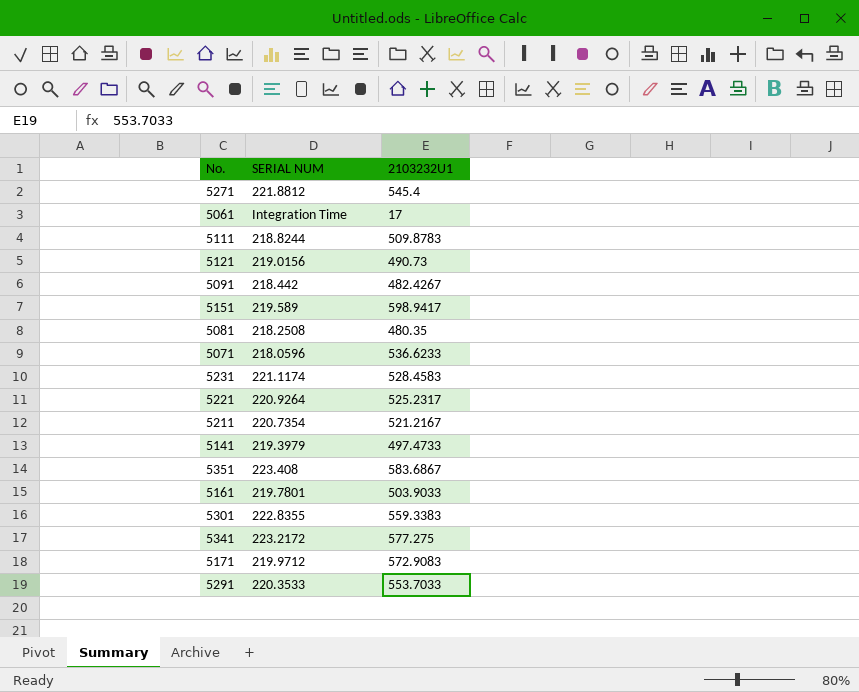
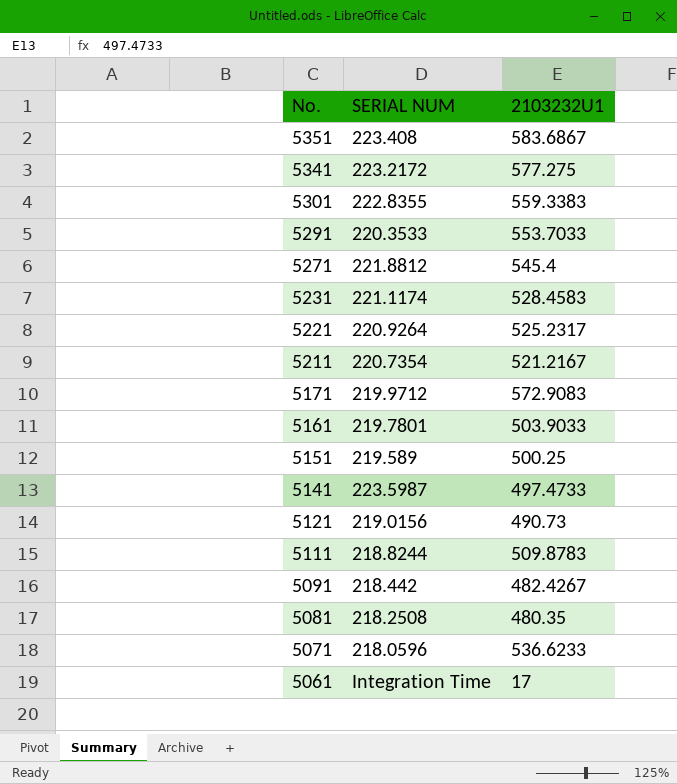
row order: none -> No. descending
5151 | 2103232U1: 598.9417 -> 500.25
5141 | SERIAL NUM: 219.3979 -> 223.5987

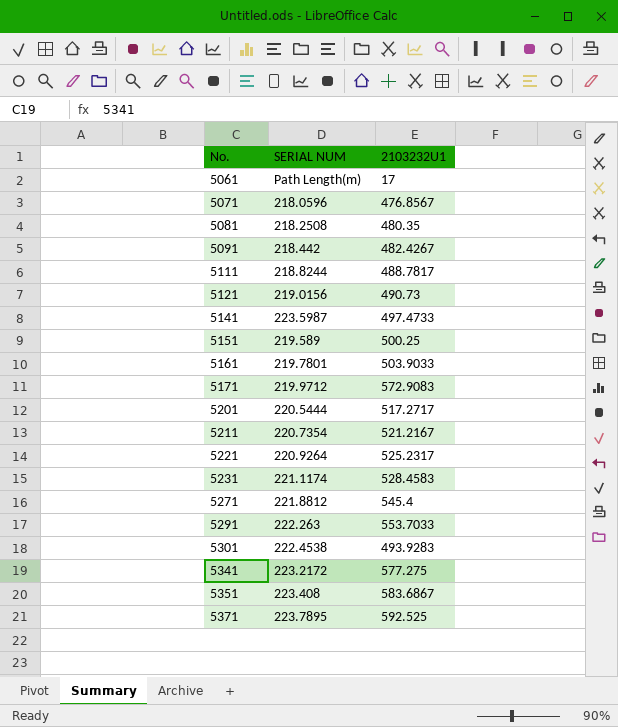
row order: No. descending -> No. ascending
5061 | SERIAL NUM: Integration Time -> Path Length(m)
5071 | 2103232U1: 536.6233 -> 476.8567
5111 | 2103232U1: 509.8783 -> 488.7817
row 5201: none -> 220.5444 | 517.2717
5291 | SERIAL NUM: 220.3533 -> 222.263
5301 | SERIAL NUM: 222.8355 -> 222.4538
5301 | 2103232U1: 559.3383 -> 493.9283
row 5371: none -> 223.7895 | 592.525

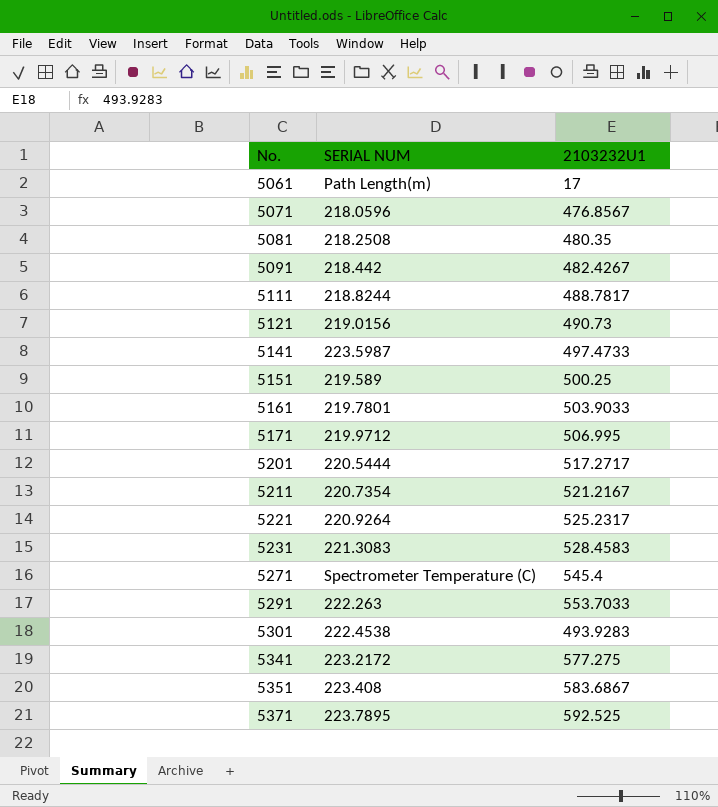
5171 | 2103232U1: 572.9083 -> 506.995
5231 | SERIAL NUM: 221.1174 -> 221.3083
5271 | SERIAL NUM: 221.8812 -> Spectrometer Temperature (C)

